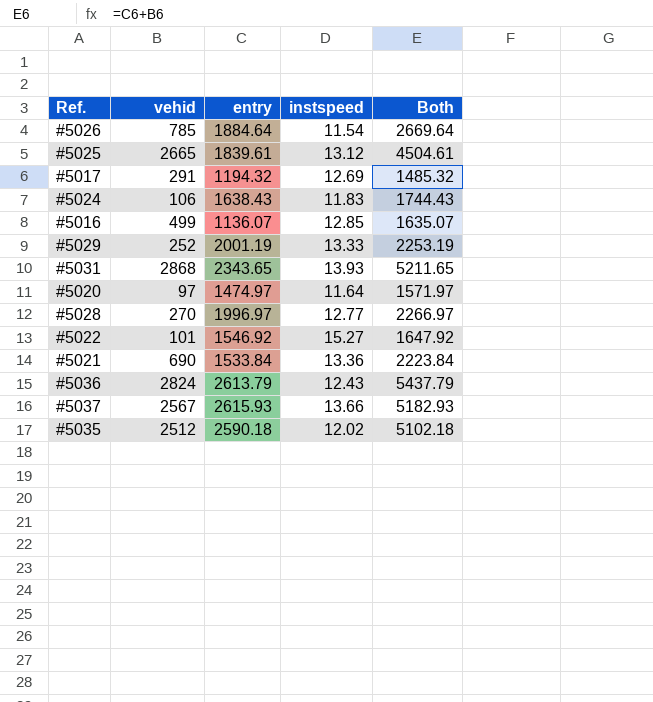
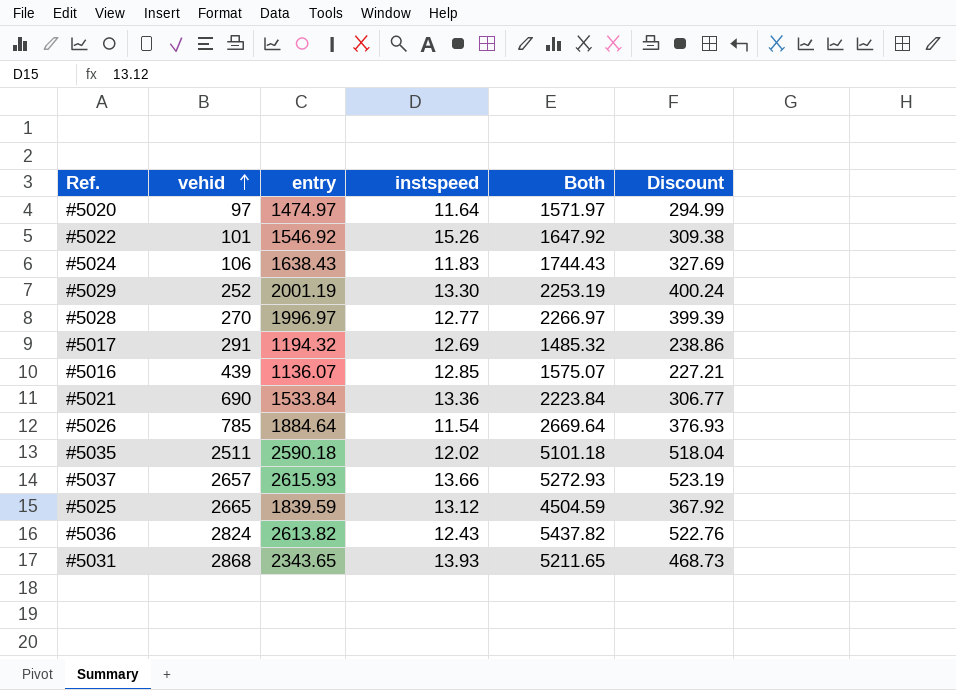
row order: none -> vehid ascending
column Discount | formula: none -> [entry] * 0.2
#5022 | instspeed: 15.27 -> 15.26
#5029 | instspeed: 13.33 -> 13.30
#5016 | vehid: 499 -> 439
#5016 | Both: 1635.07 -> 1575.07
#5035 | vehid: 2512 -> 2511
#5035 | Both: 5102.18 -> 5101.18
#5037 | vehid: 2567 -> 2657
#5037 | Both: 5182.93 -> 5272.93
#5025 | entry: 1839.61 -> 1839.59
#5025 | Both: 4504.61 -> 4504.59
#5036 | entry: 2613.79 -> 2613.82
#5036 | Both: 5437.79 -> 5437.82

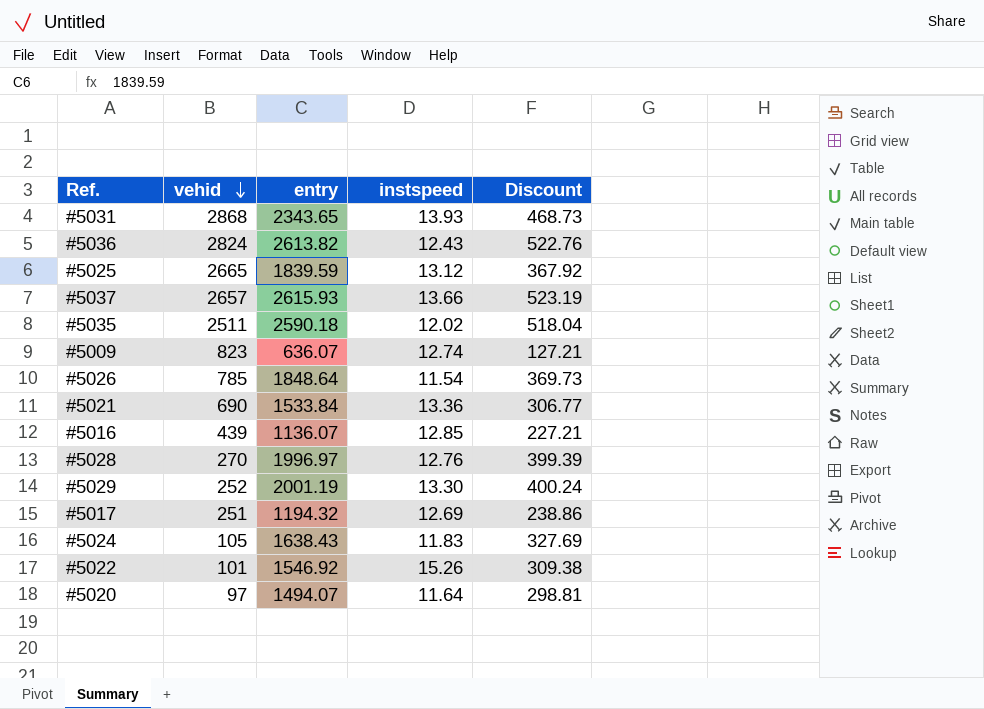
row order: vehid ascending -> vehid descending
column Both | formula: [vehid] + [entry] -> none
row #5009: none -> 823 | 636.07 | 12.74 | 127.21
#5026 | entry: 1884.64 -> 1848.64
#5026 | Discount: 376.93 -> 369.73
#5028 | instspeed: 12.77 -> 12.76
#5017 | vehid: 291 -> 251
#5024 | vehid: 106 -> 105
#5020 | entry: 1474.97 -> 1494.07
#5020 | Discount: 294.99 -> 298.81

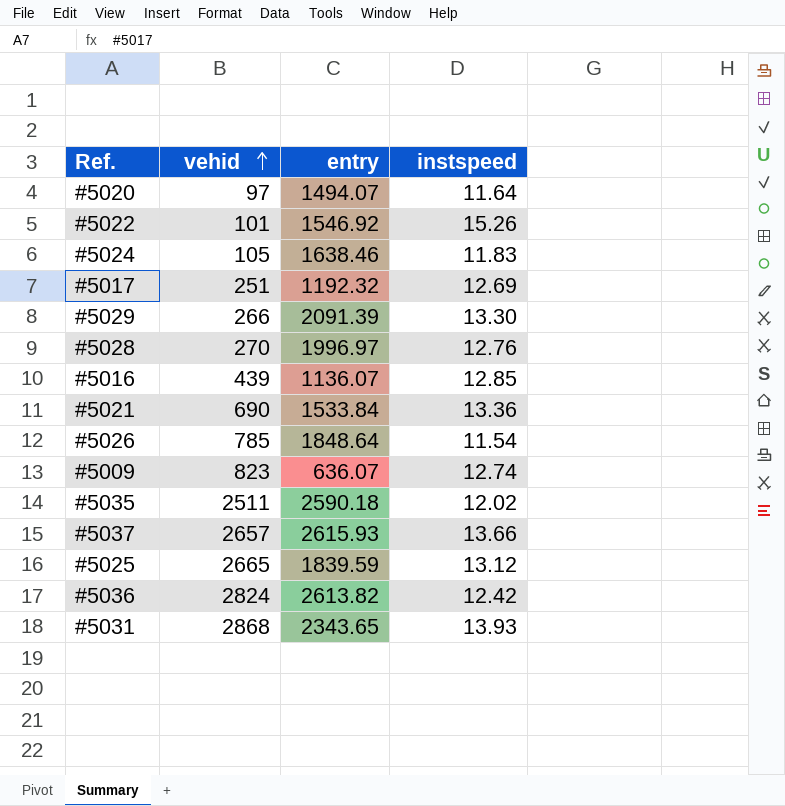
row order: vehid descending -> vehid ascending
column Discount | formula: [entry] * 0.2 -> none
#5024 | entry: 1638.43 -> 1638.46
#5017 | entry: 1194.32 -> 1192.32
#5029 | vehid: 252 -> 266
#5029 | entry: 2001.19 -> 2091.39
#5036 | instspeed: 12.43 -> 12.42

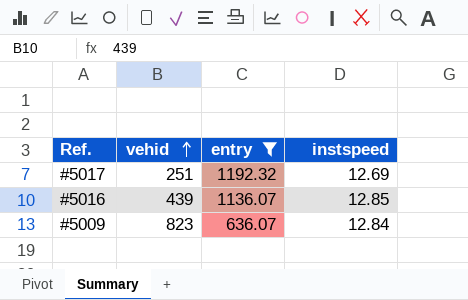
filter: none -> entry <= 1192.32
#5009 | instspeed: 12.74 -> 12.84

